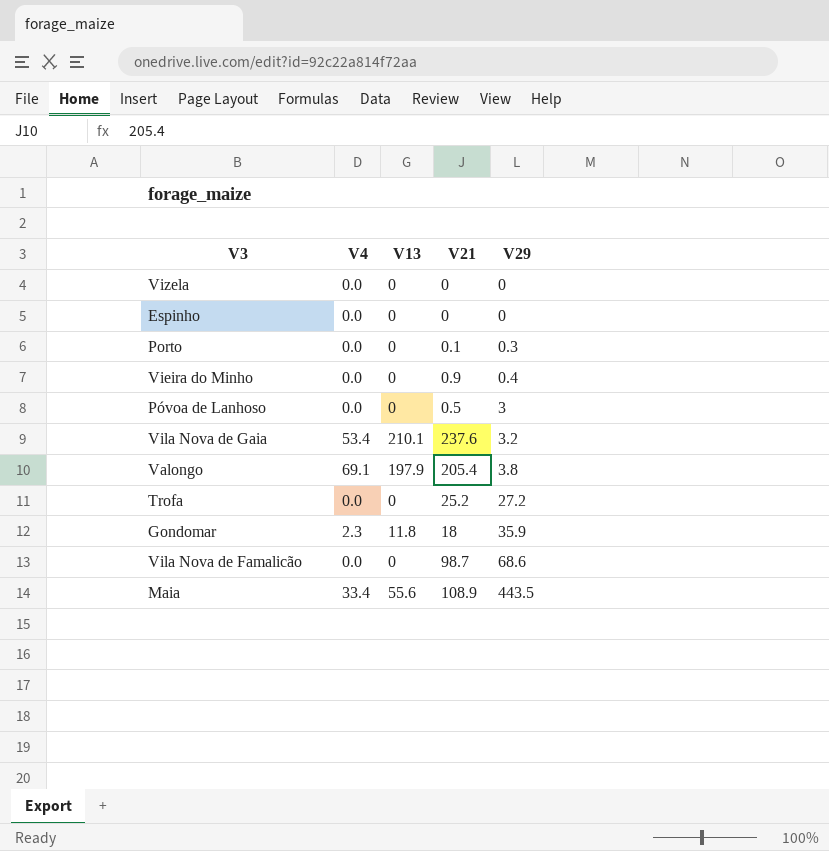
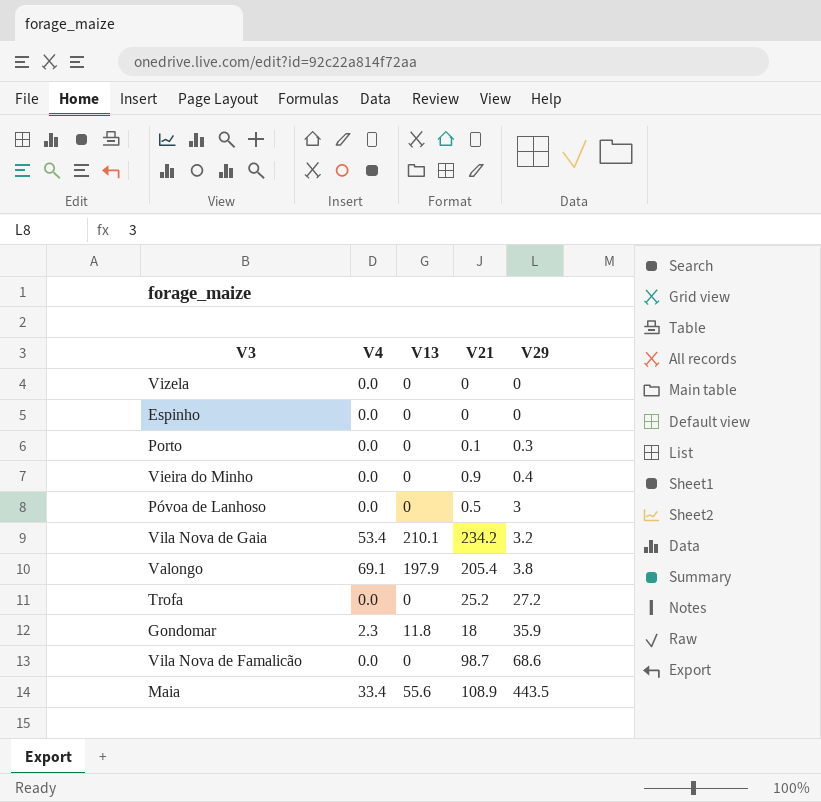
Vila Nova de Gaia | V21: 237.6 -> 234.2

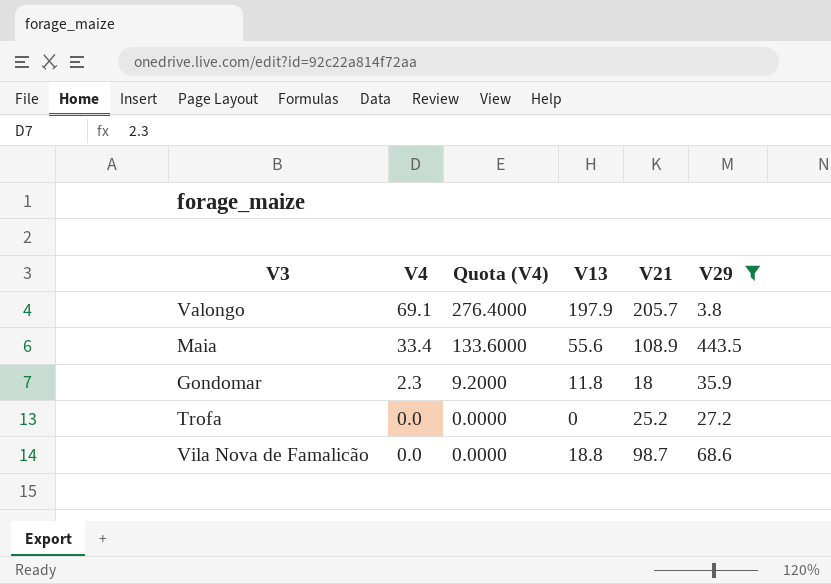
filter: none -> V29 >= 3.8
row order: V29 ascending -> V4 descending
column Quota (V4) | formula: none -> [V4] * 4
Valongo | V21: 205.4 -> 205.7
Vila Nova de Famalicão | V13: 0 -> 18.8

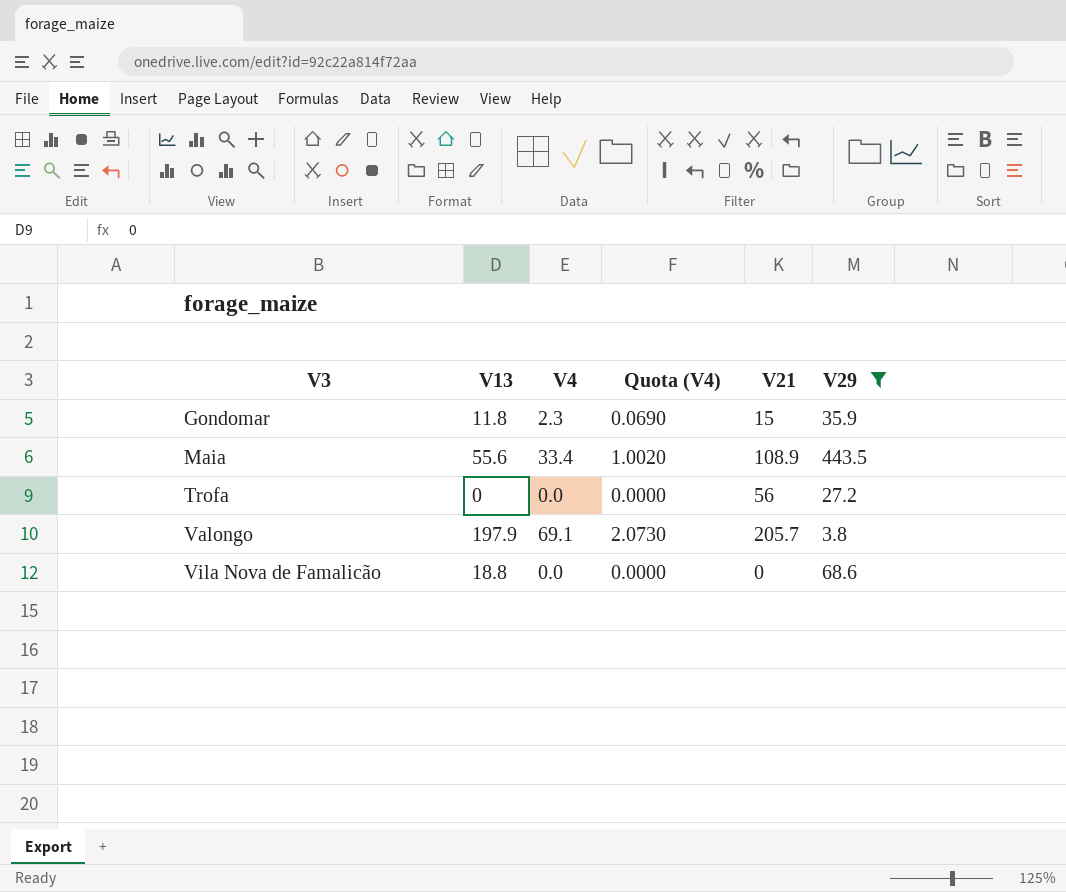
row order: V4 descending -> V3 ascending
column V13 | position: 4 -> 2
column Quota (V4) | formula: [V4] * 4 -> [V4] * 0.03
Gondomar | V21: 18 -> 15
Trofa | V21: 25.2 -> 56
Vila Nova de Famalicão | V21: 98.7 -> 0

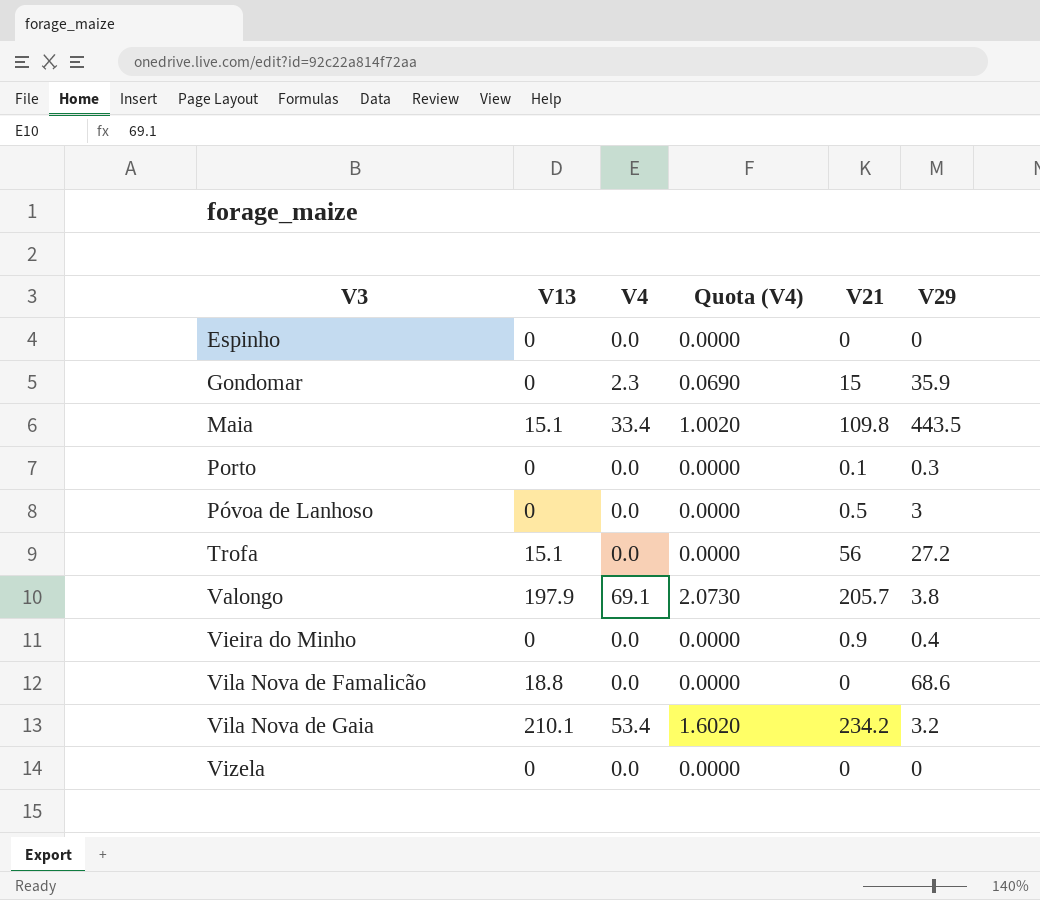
filter: V29 >= 3.8 -> none
Gondomar | V13: 11.8 -> 0
Maia | V13: 55.6 -> 15.1
Maia | V21: 108.9 -> 109.8
Trofa | V13: 0 -> 15.1

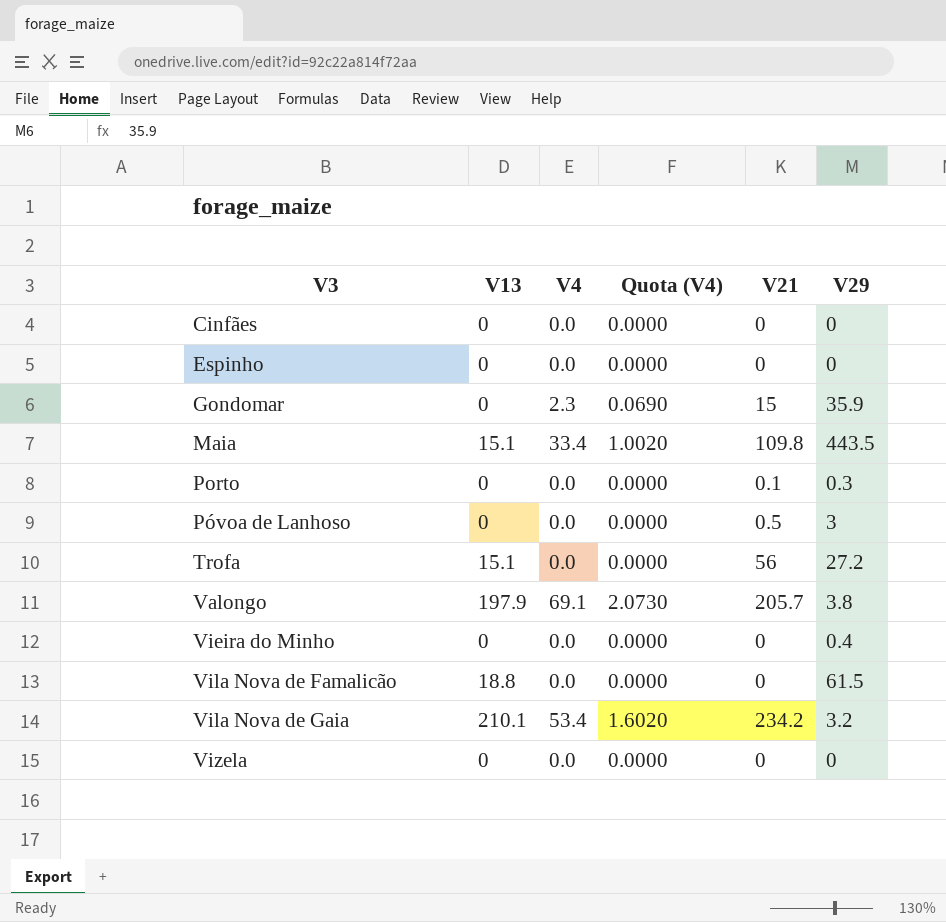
row Cinfães: none -> 0 | 0.0 | 0.0000 | 0 | 0
Vieira do Minho | V21: 0.9 -> 0
Vila Nova de Famalicão | V29: 68.6 -> 61.5

